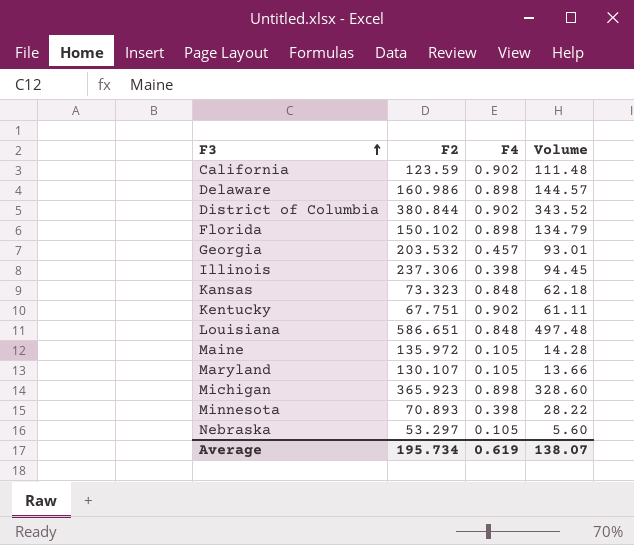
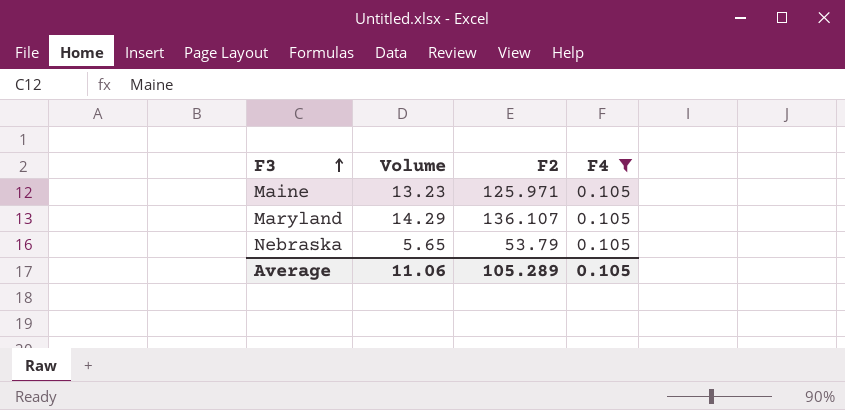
filter: none -> F4 = 0.105
column Volume | position: 4 -> 2
Maine | Volume: 14.28 -> 13.23
Maine | F2: 135.972 -> 125.971
Maryland | Volume: 13.66 -> 14.29
Maryland | F2: 130.107 -> 136.107
Nebraska | Volume: 5.60 -> 5.65
Nebraska | F2: 53.297 -> 53.79
Average | Volume: 138.07 -> 11.06
Average | F2: 195.734 -> 105.289
Average | F4: 0.619 -> 0.105

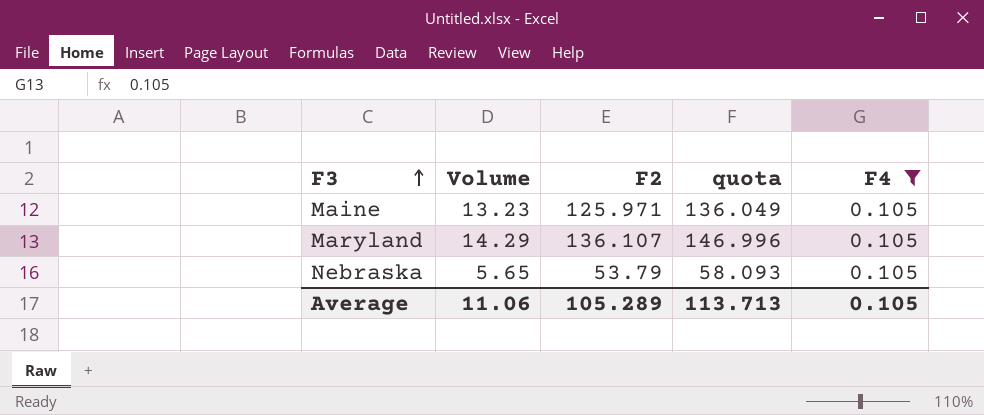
column quota | formula: none -> [F2] * 1.08

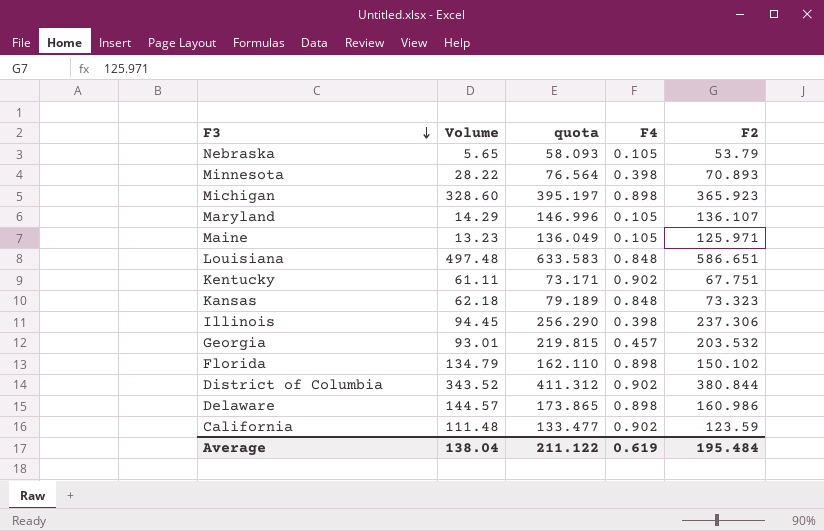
filter: F4 = 0.105 -> none
row order: F3 ascending -> F3 descending
column F2 | position: 3 -> 5
Average | Volume: 11.06 -> 138.04
Average | quota: 113.713 -> 211.122
Average | F4: 0.105 -> 0.619
Average | F2: 105.289 -> 195.484

